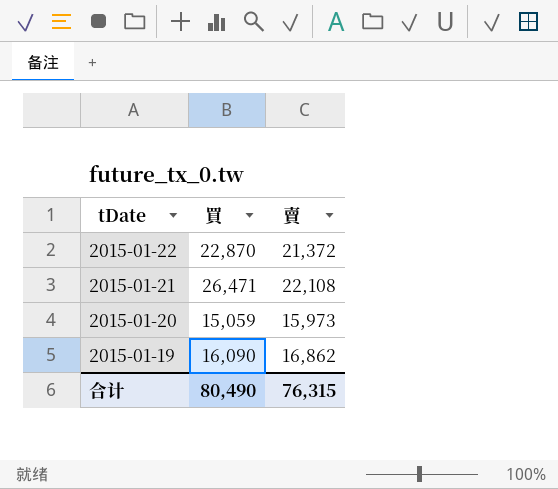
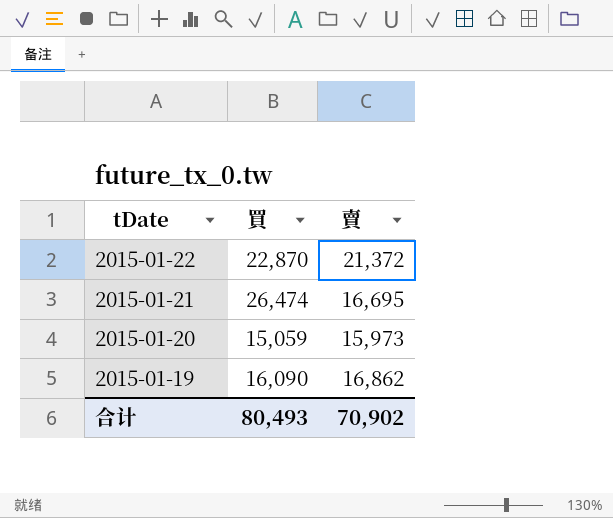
2015-01-21 | 買: 26,471 -> 26,474
2015-01-21 | 賣: 22,108 -> 16,695
合计 | 買: 80,490 -> 80,493
合计 | 賣: 76,315 -> 70,902

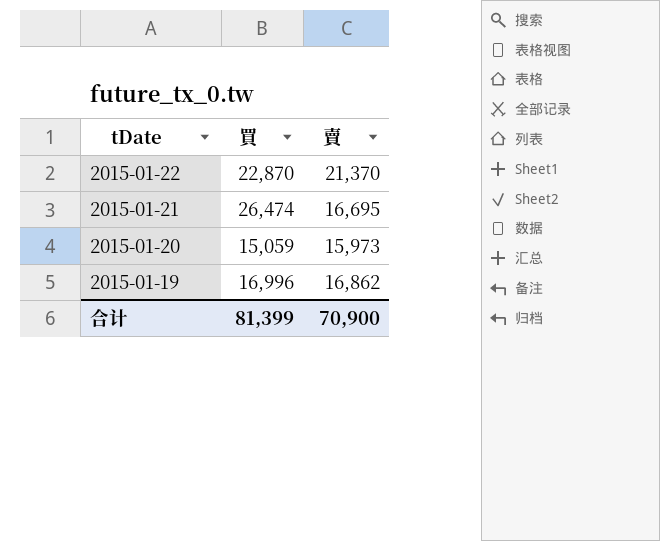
2015-01-22 | 賣: 21,372 -> 21,370
2015-01-19 | 買: 16,090 -> 16,996
合计 | 買: 80,493 -> 81,399
合计 | 賣: 70,902 -> 70,900

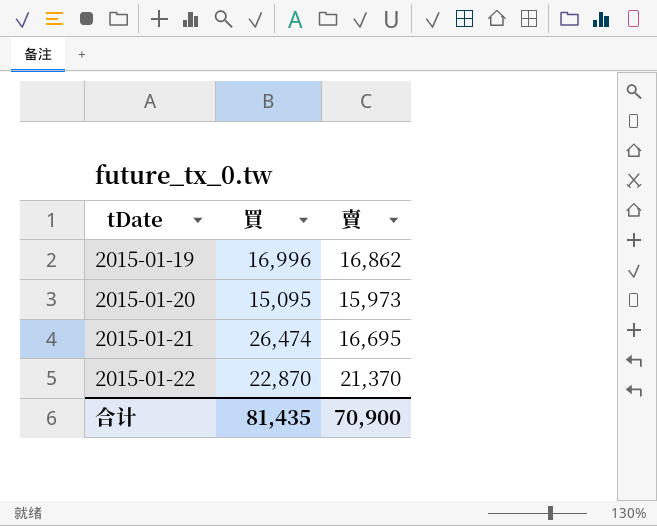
row order: tDate descending -> tDate ascending
2015-01-20 | 買: 15,059 -> 15,095
合计 | 買: 81,399 -> 81,435

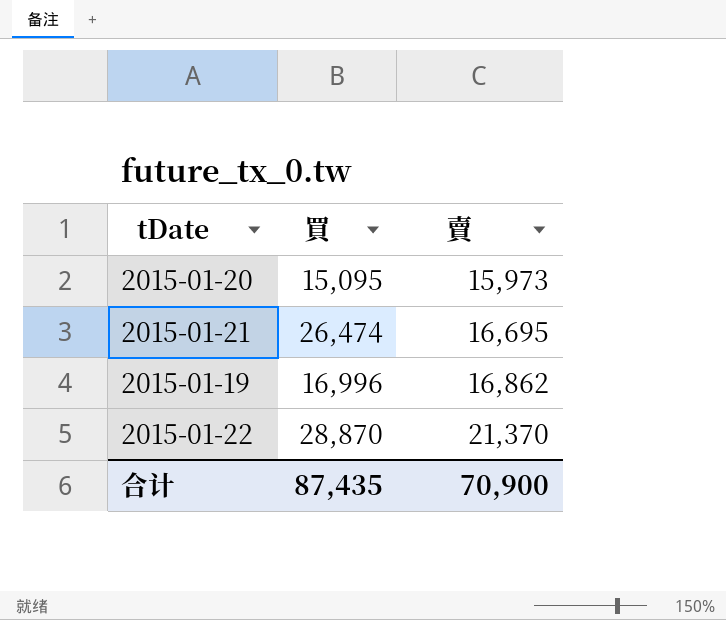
row order: tDate ascending -> 賣 ascending
2015-01-22 | 買: 22,870 -> 28,870
合计 | 買: 81,435 -> 87,435

